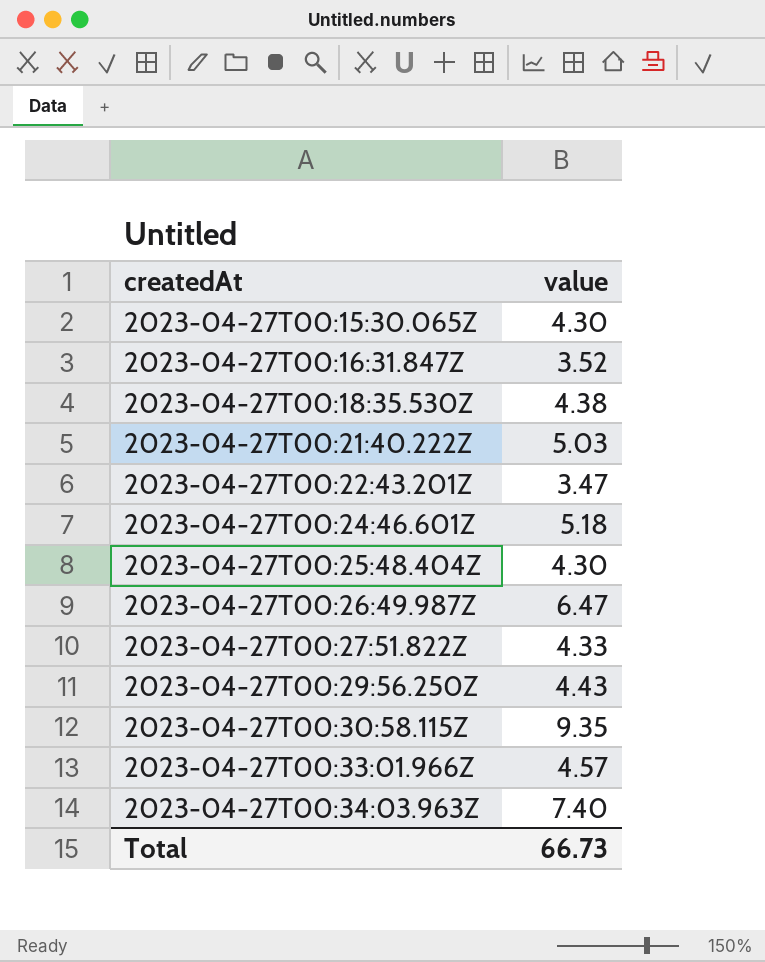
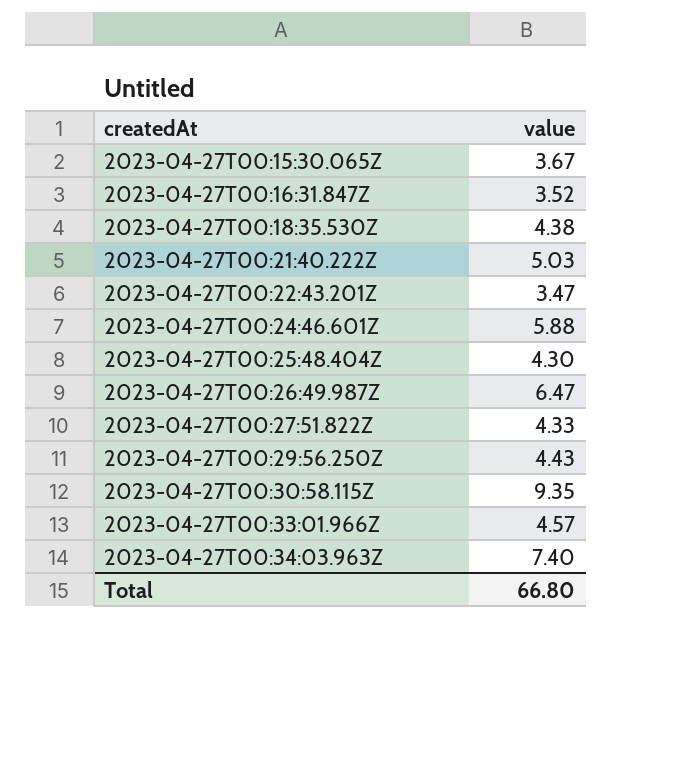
2023-04-27T00:15:30.065Z | value: 4.30 -> 3.67
2023-04-27T00:24:46.601Z | value: 5.18 -> 5.88
Total | value: 66.73 -> 66.80

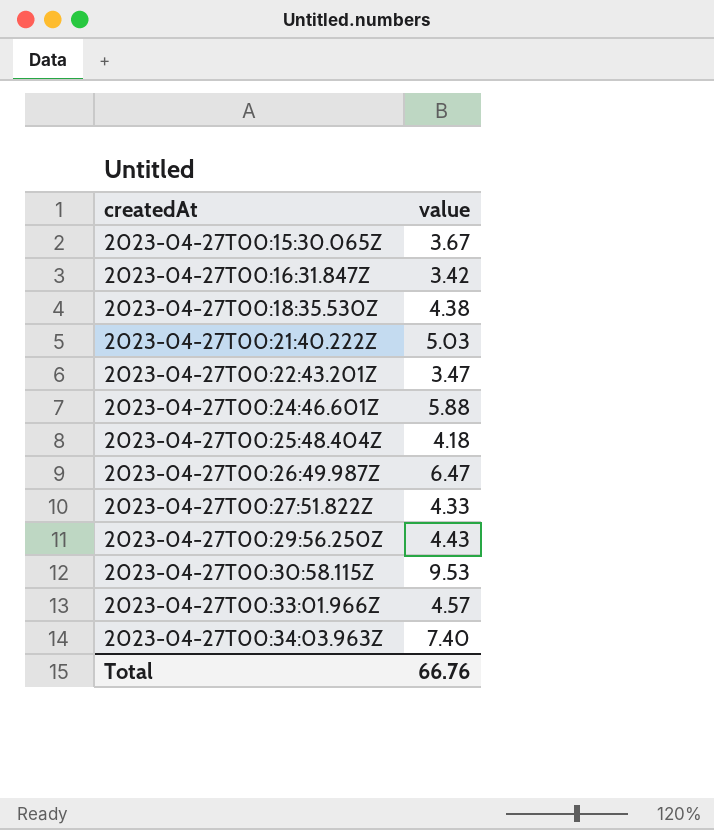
2023-04-27T00:16:31.847Z | value: 3.52 -> 3.42
2023-04-27T00:25:48.404Z | value: 4.30 -> 4.18
2023-04-27T00:30:58.115Z | value: 9.35 -> 9.53
Total | value: 66.80 -> 66.76

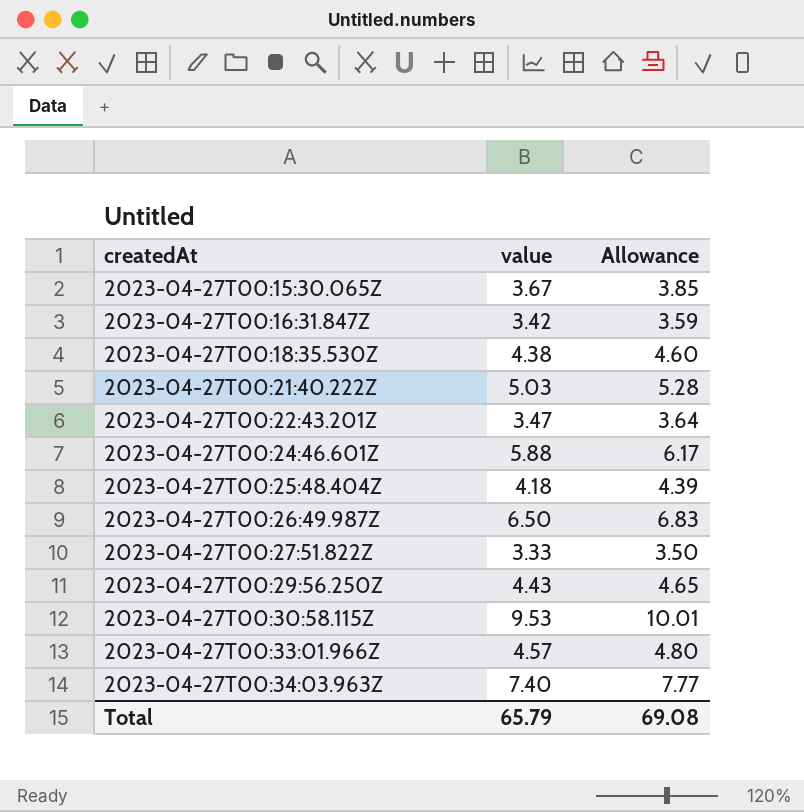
column Allowance | formula: none -> [value] * 1.05
2023-04-27T00:26:49.987Z | value: 6.47 -> 6.50
2023-04-27T00:27:51.822Z | value: 4.33 -> 3.33
Total | value: 66.76 -> 65.79

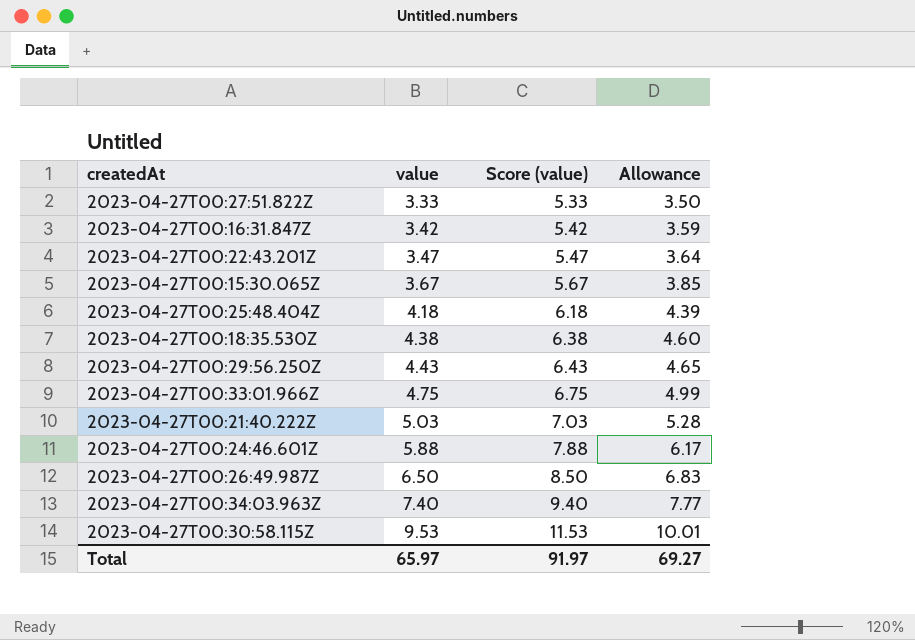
row order: createdAt ascending -> value ascending
column Score (value) | formula: none -> [value] + 2
2023-04-27T00:33:01.966Z | value: 4.57 -> 4.75
2023-04-27T00:33:01.966Z | Allowance: 4.80 -> 4.99
Total | value: 65.79 -> 65.97
Total | Allowance: 69.08 -> 69.27

